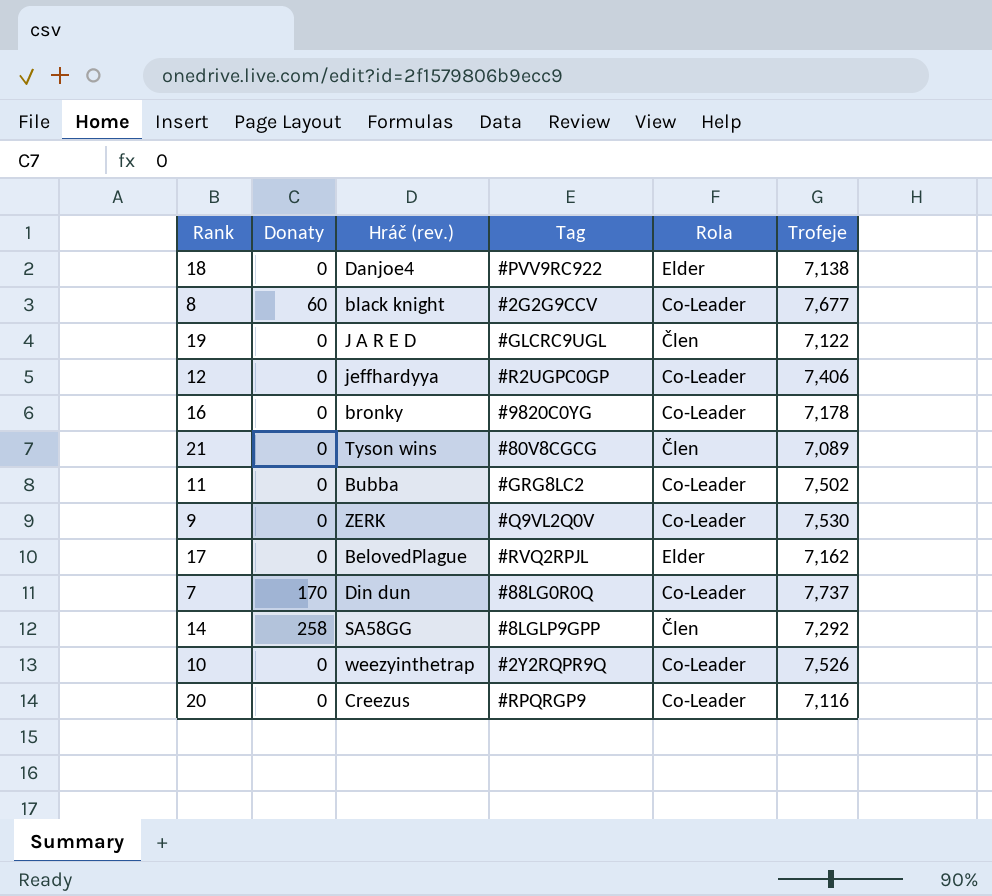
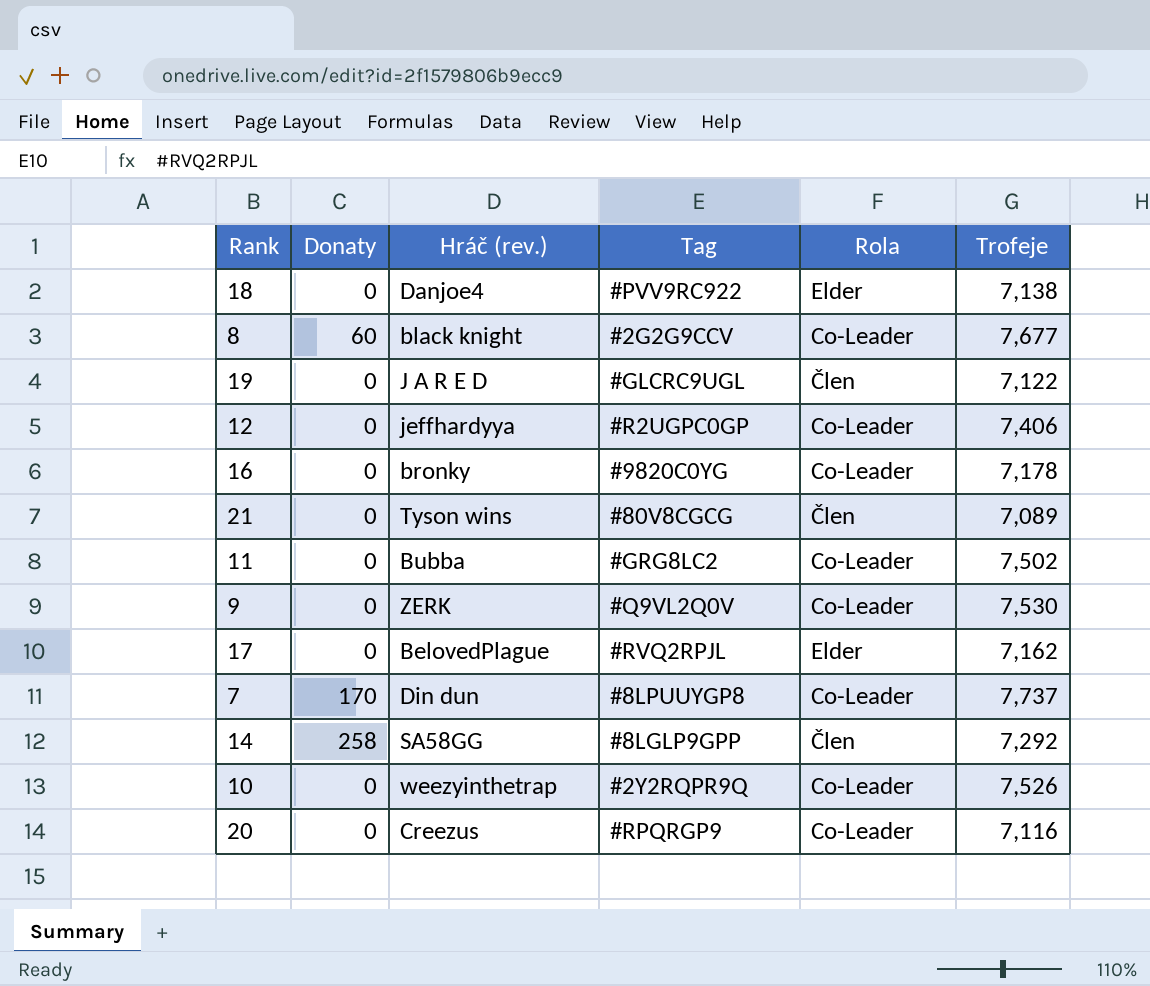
7 | Tag: #88LG0R0Q -> #8LPUUYGP8

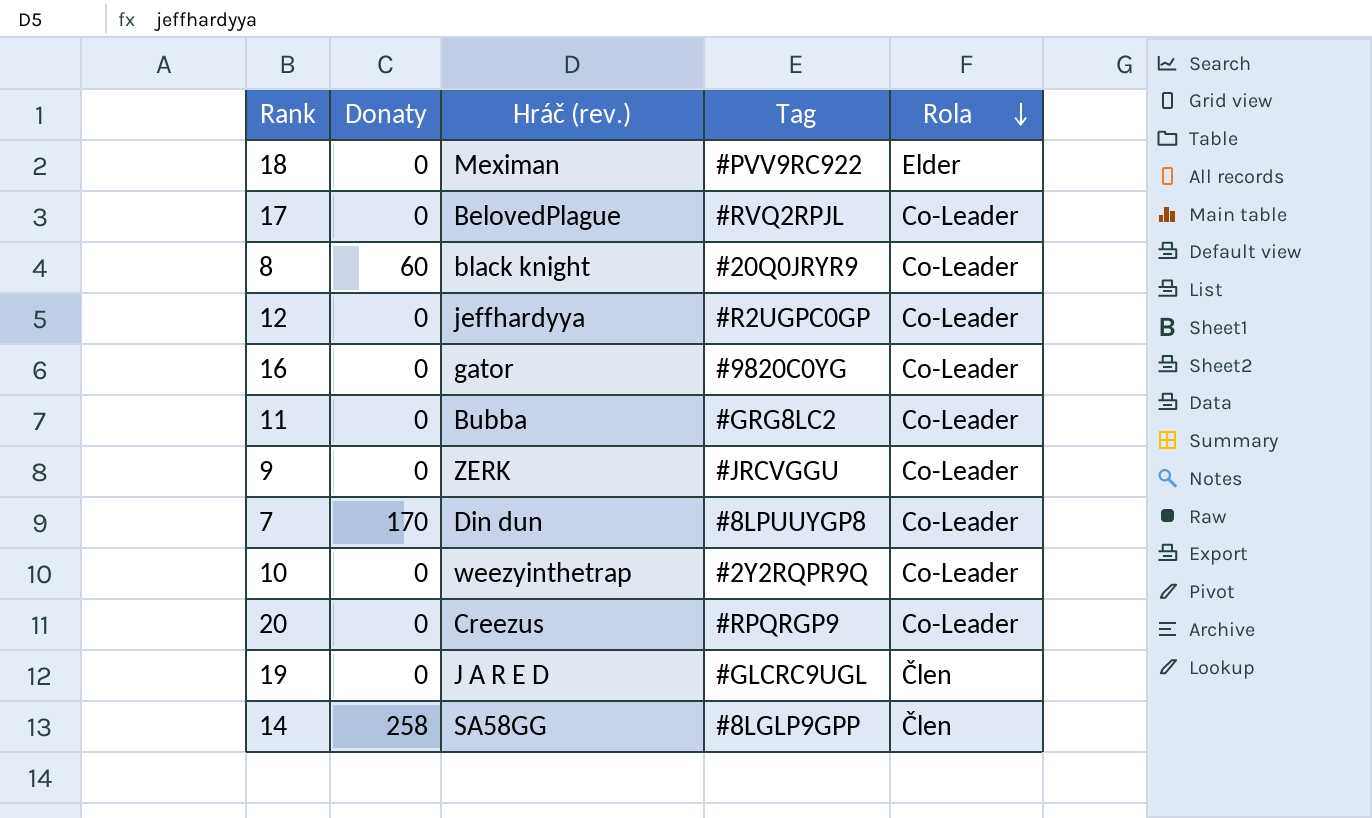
row order: none -> Rola descending
column Trofeje | position: 6 -> none
row 21: 0 | Tyson wins | #80V8CGCG | Člen | 7,089 -> none
18 | Hráč (rev.): Danjoe4 -> Meximan
17 | Rola: Elder -> Co-Leader
8 | Tag: #2G2G9CCV -> #20Q0JRYR9
16 | Hráč (rev.): bronky -> gator
9 | Tag: #Q9VL2Q0V -> #JRCVGGU

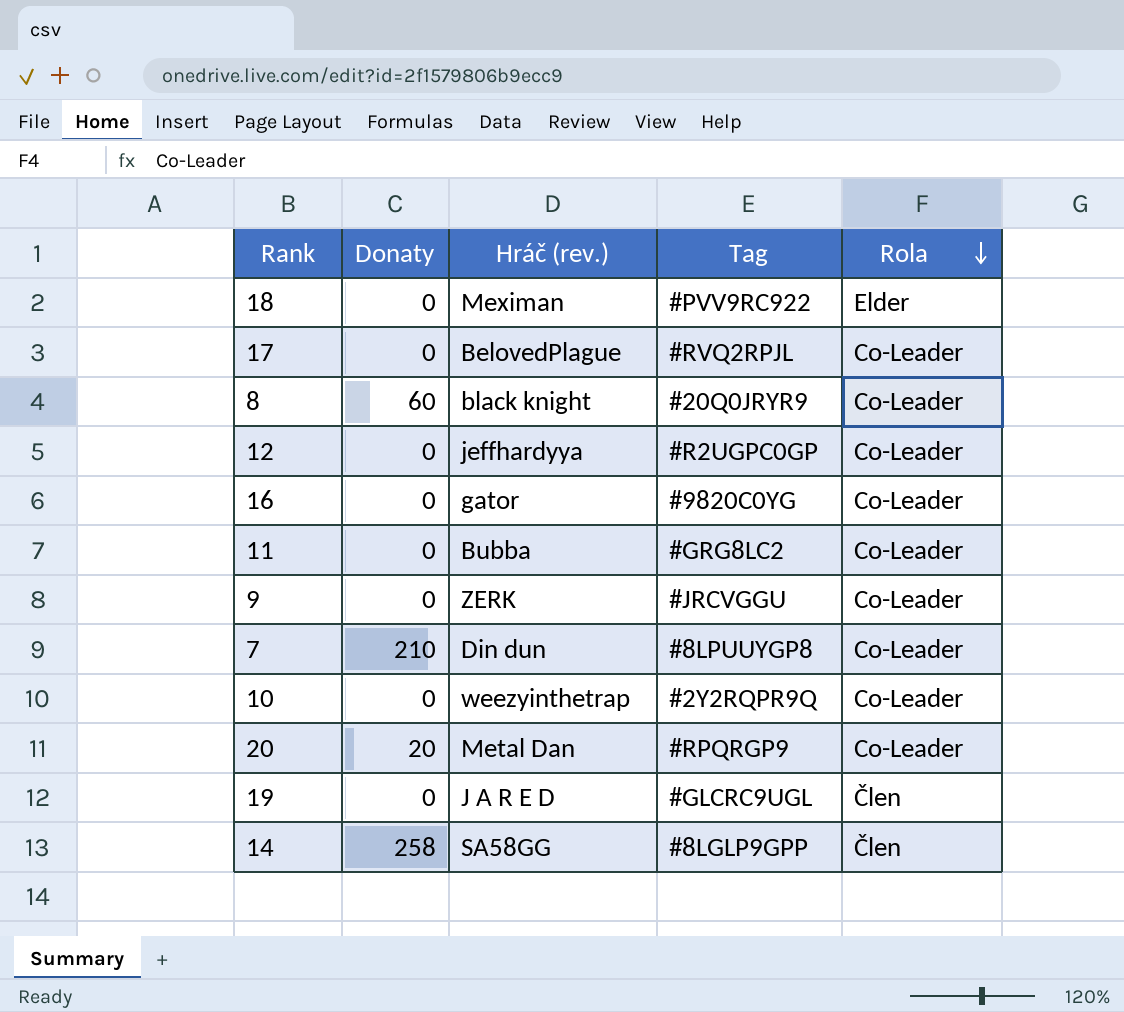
7 | Donaty: 170 -> 210
20 | Donaty: 0 -> 20
20 | Hráč (rev.): Creezus -> Metal Dan

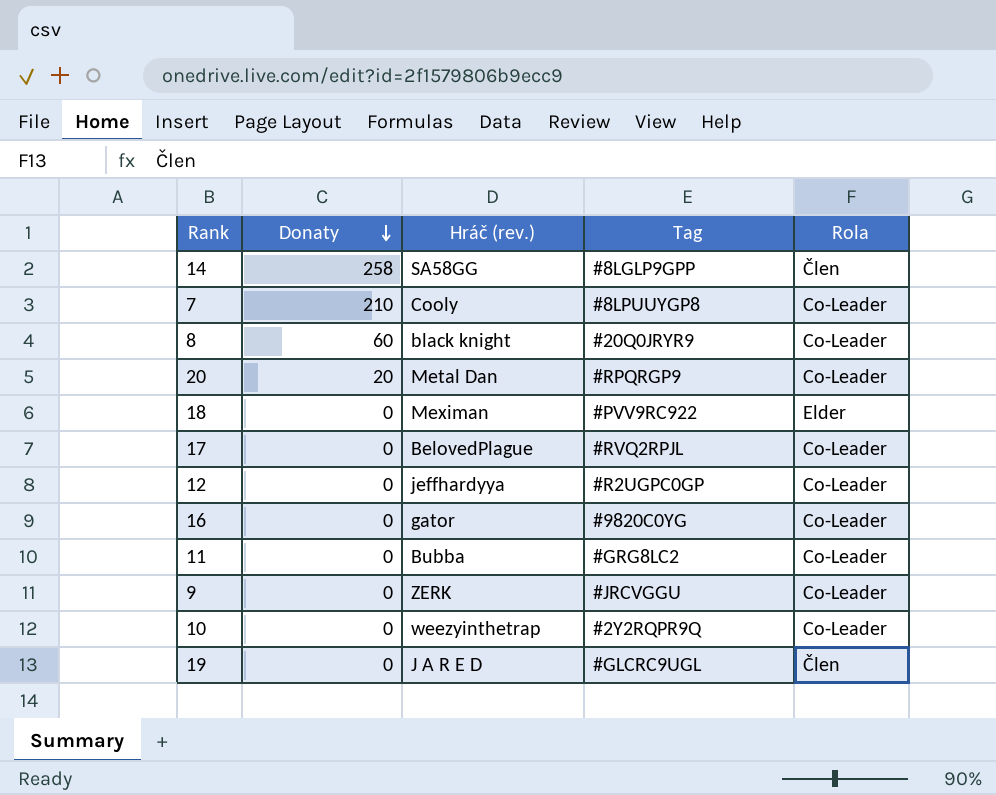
row order: Rola descending -> Donaty descending
7 | Hráč (rev.): Din dun -> Cooly

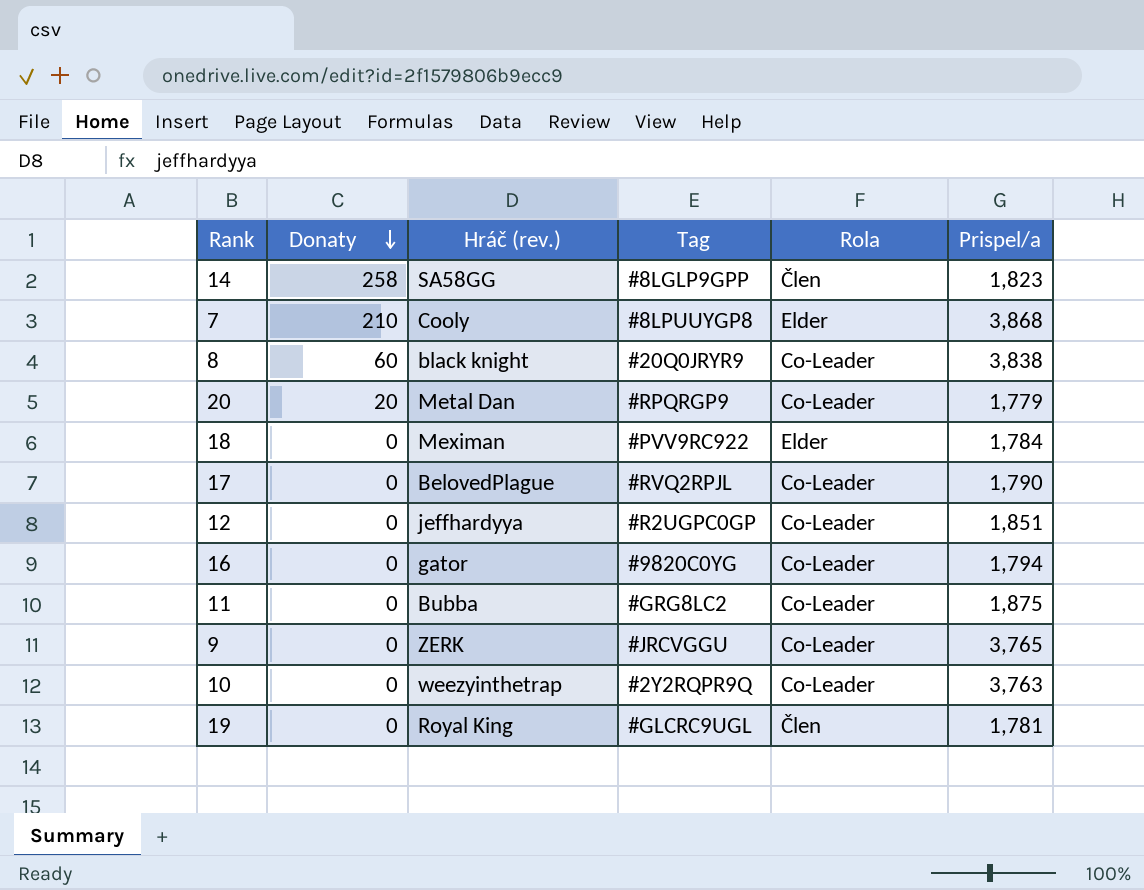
column Prispel/a | position: none -> 6
7 | Rola: Co-Leader -> Elder
19 | Hráč (rev.): J A R E D -> Royal King

